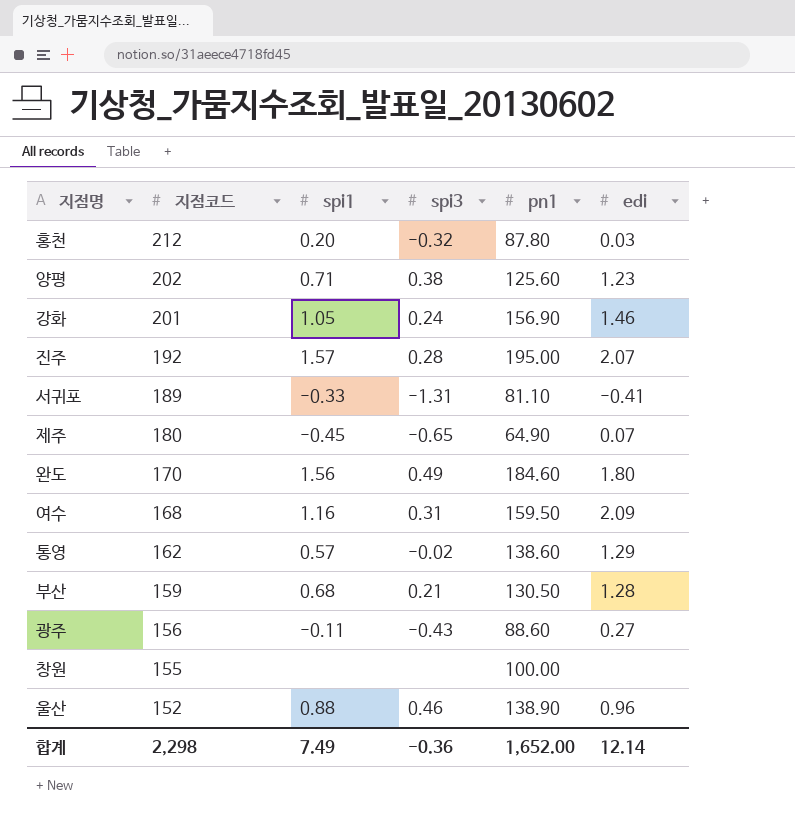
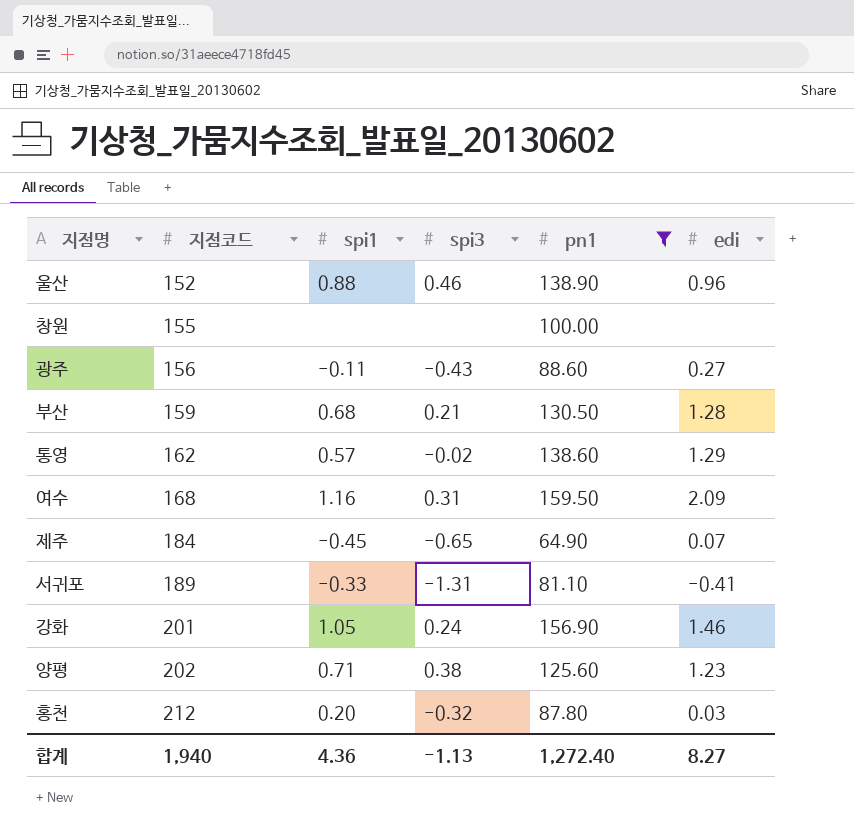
filter: none -> pn1 <= 159.50
row order: 지점코드 descending -> 지점코드 ascending
제주 | 지점코드: 180 -> 184
합계 | 지점코드: 2,298 -> 1,940
합계 | spi1: 7.49 -> 4.36
합계 | spi3: -0.36 -> -1.13
합계 | pn1: 1,652.00 -> 1,272.40
합계 | edi: 12.14 -> 8.27

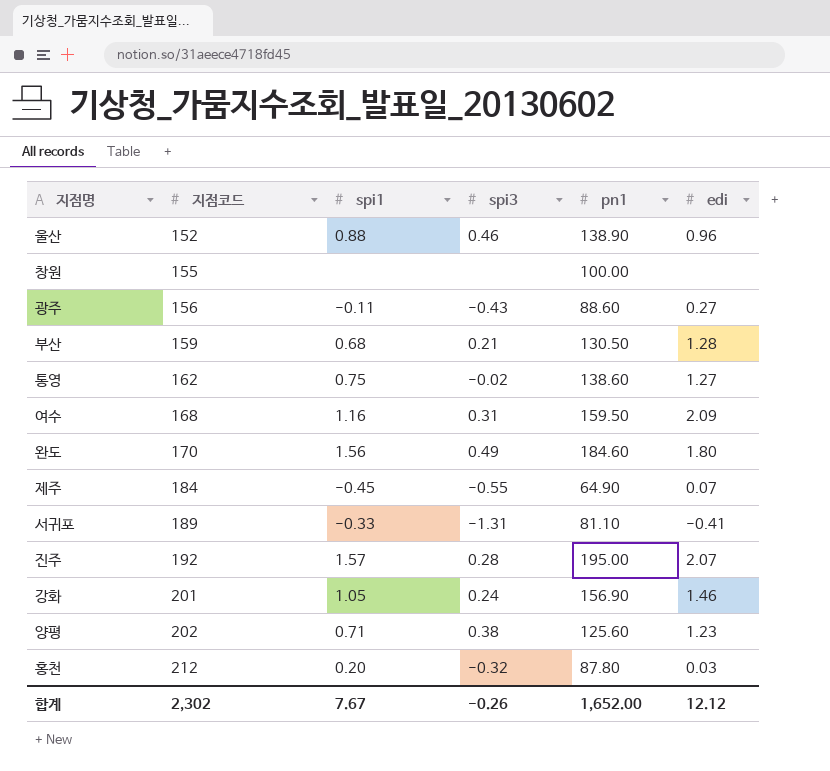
filter: pn1 <= 159.50 -> none
통영 | spi1: 0.57 -> 0.75
통영 | edi: 1.29 -> 1.27
제주 | spi3: -0.65 -> -0.55
합계 | 지점코드: 1,940 -> 2,302
합계 | spi1: 4.36 -> 7.67
합계 | spi3: -1.13 -> -0.26
합계 | pn1: 1,272.40 -> 1,652.00
합계 | edi: 8.27 -> 12.12

